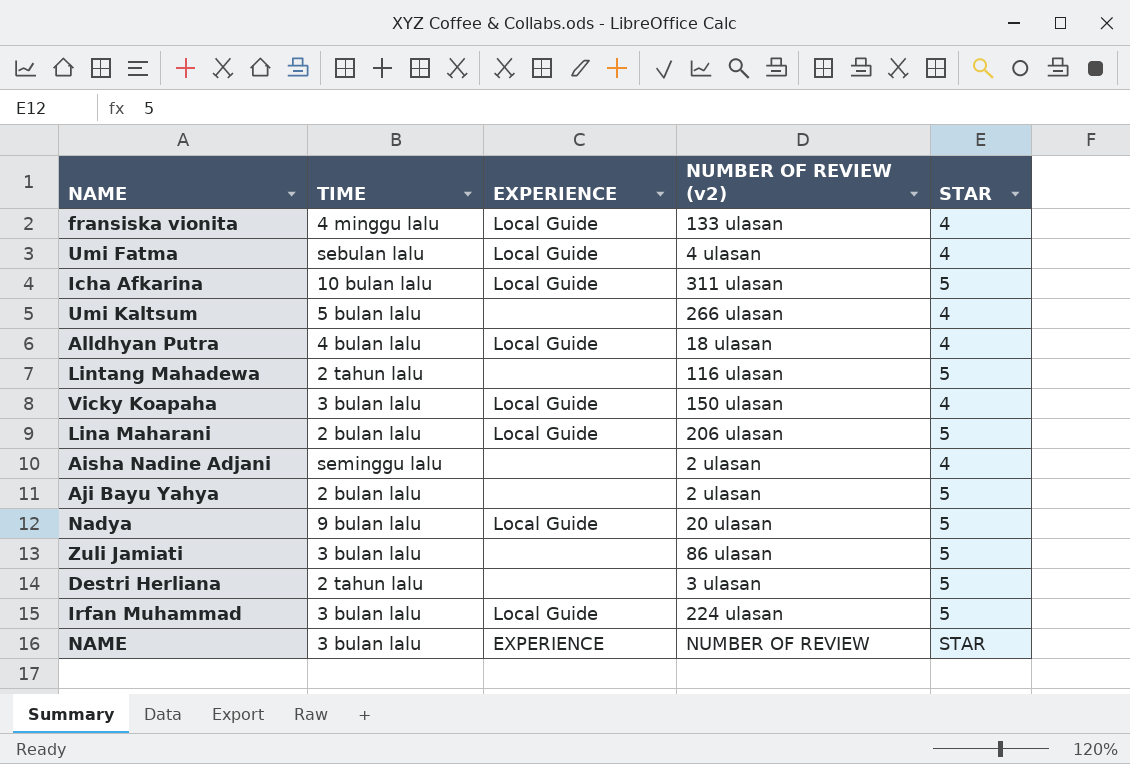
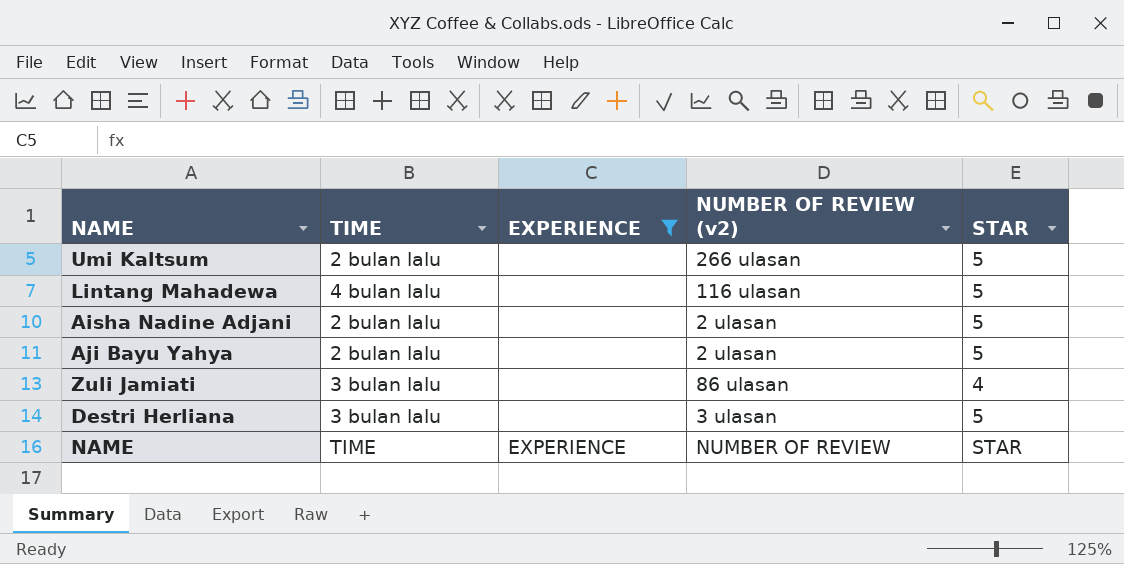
filter: none -> EXPERIENCE != Local Guide
Umi Kaltsum | TIME: 5 bulan lalu -> 2 bulan lalu
Umi Kaltsum | STAR: 4 -> 5
Lintang Mahadewa | TIME: 2 tahun lalu -> 4 bulan lalu
Aisha Nadine Adjani | TIME: seminggu lalu -> 2 bulan lalu
Aisha Nadine Adjani | STAR: 4 -> 5
Zuli Jamiati | STAR: 5 -> 4
Destri Herliana | TIME: 2 tahun lalu -> 3 bulan lalu
NAME | TIME: 3 bulan lalu -> TIME

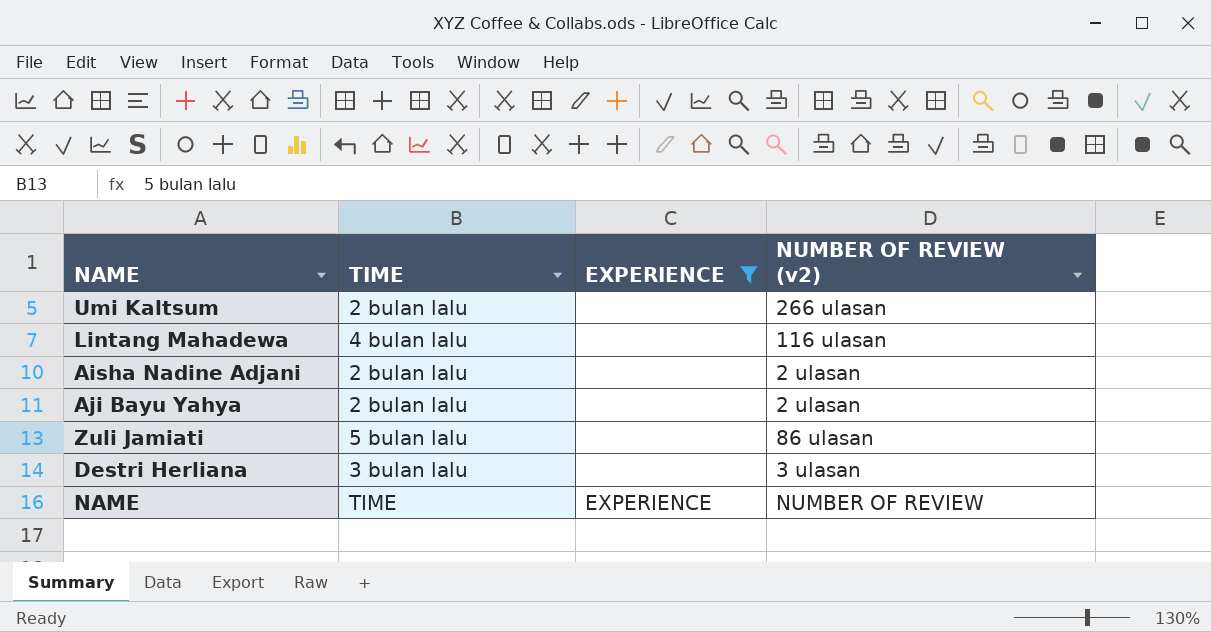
column STAR | position: 5 -> none
Zuli Jamiati | TIME: 3 bulan lalu -> 5 bulan lalu

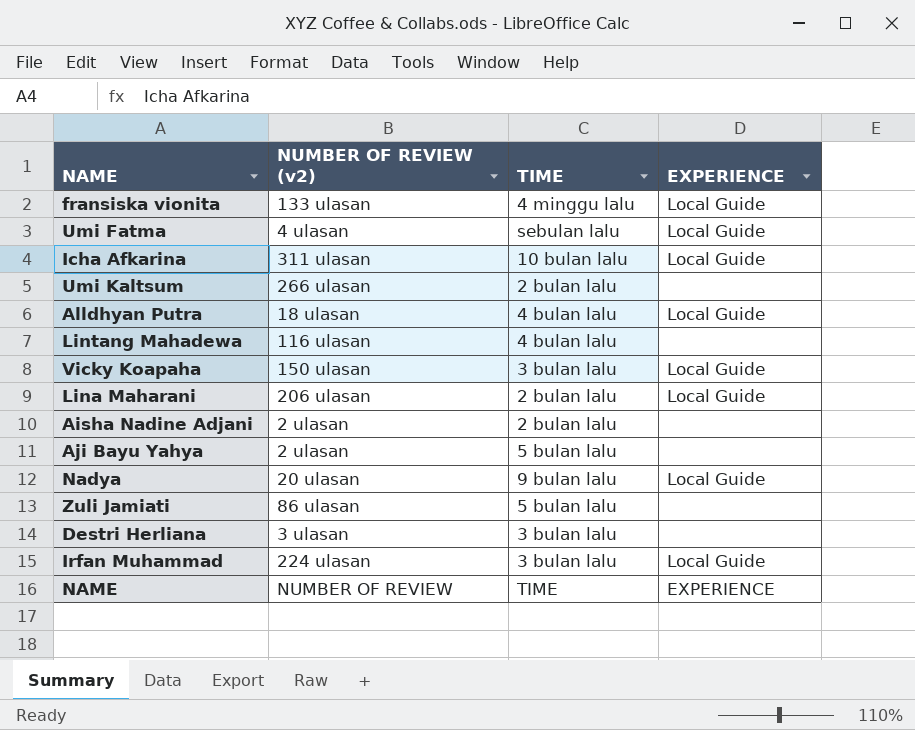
filter: EXPERIENCE != Local Guide -> none
column NUMBER OF REVIEW (v2) | position: 4 -> 2
Aji Bayu Yahya | TIME: 2 bulan lalu -> 5 bulan lalu

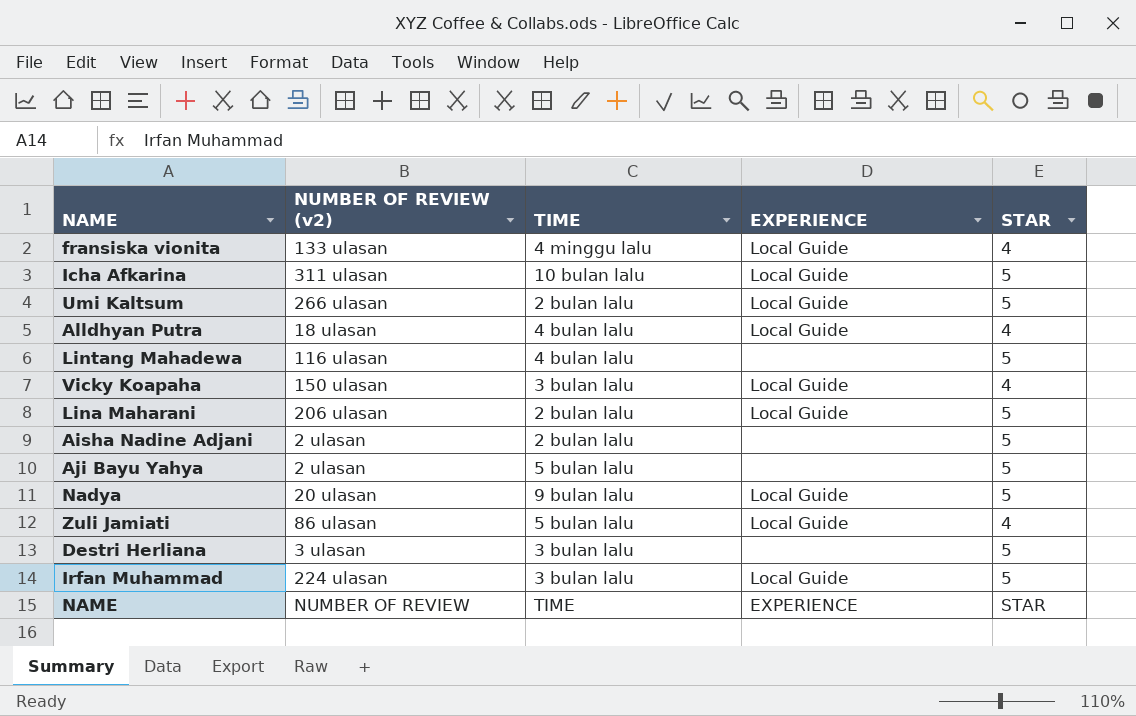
column STAR | position: none -> 5
row Umi Fatma: 4 ulasan | sebulan lalu | Local Guide -> none
Umi Kaltsum | EXPERIENCE: none -> Local Guide
Zuli Jamiati | EXPERIENCE: none -> Local Guide

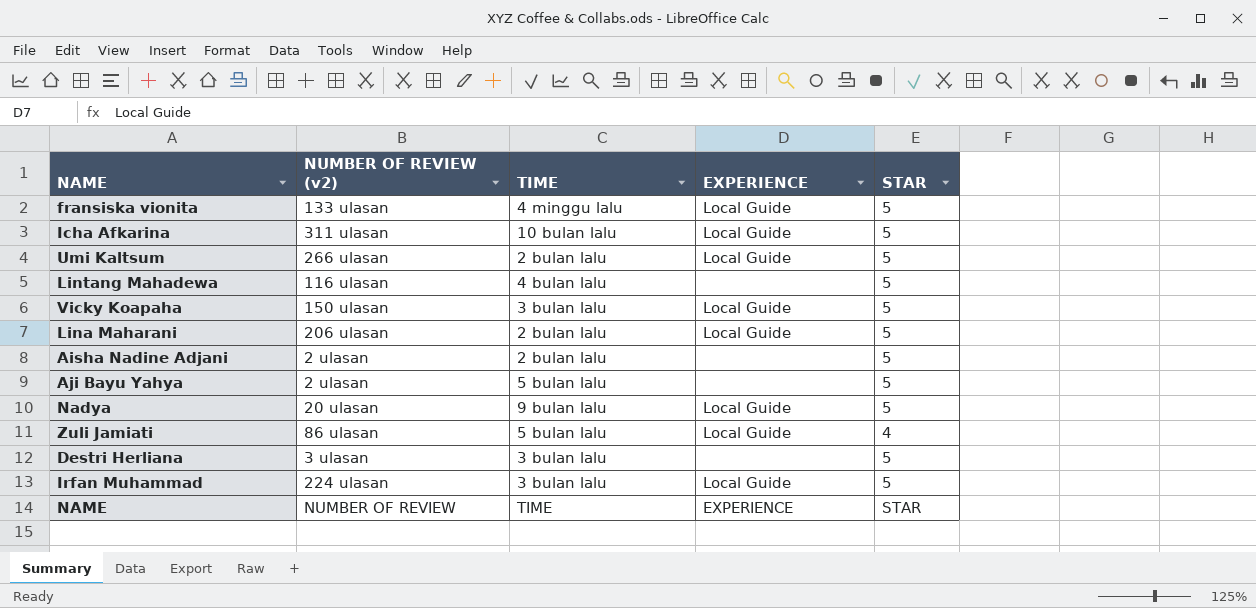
row Alldhyan Putra: 18 ulasan | 4 bulan lalu | Local Guide | 4 -> none
fransiska vionita | STAR: 4 -> 5
Vicky Koapaha | STAR: 4 -> 5

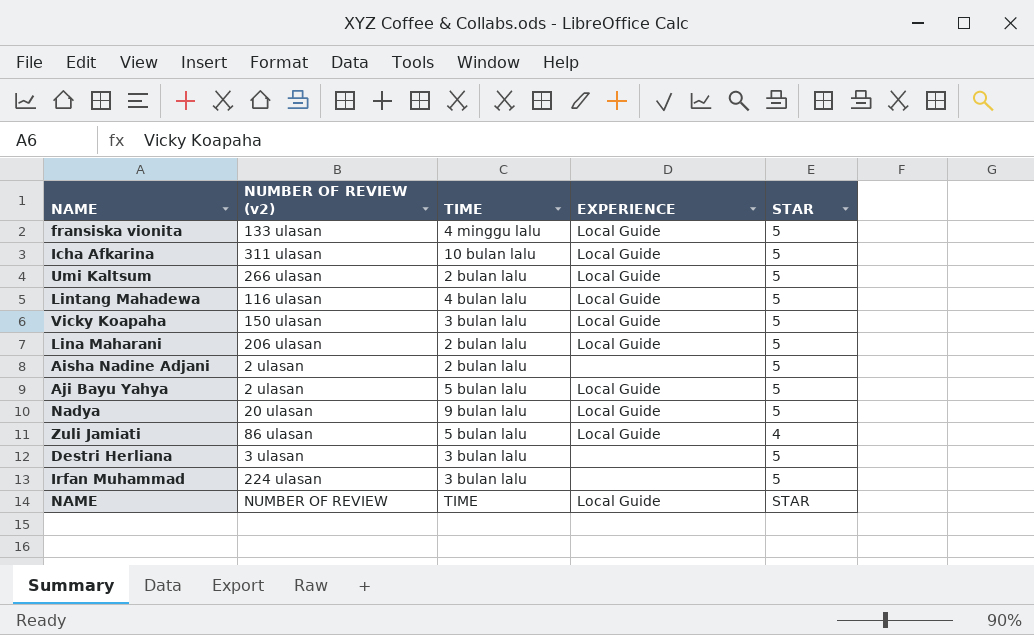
Lintang Mahadewa | EXPERIENCE: none -> Local Guide
Aji Bayu Yahya | EXPERIENCE: none -> Local Guide
Irfan Muhammad | EXPERIENCE: Local Guide -> none
NAME | EXPERIENCE: EXPERIENCE -> Local Guide

